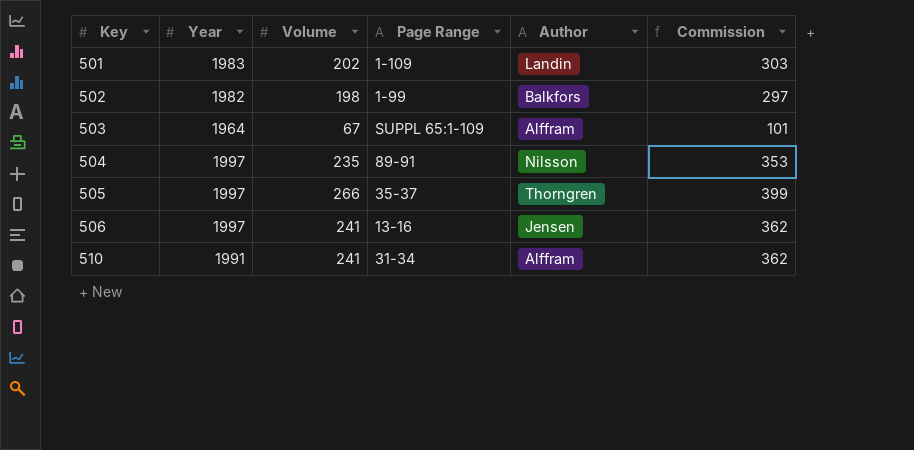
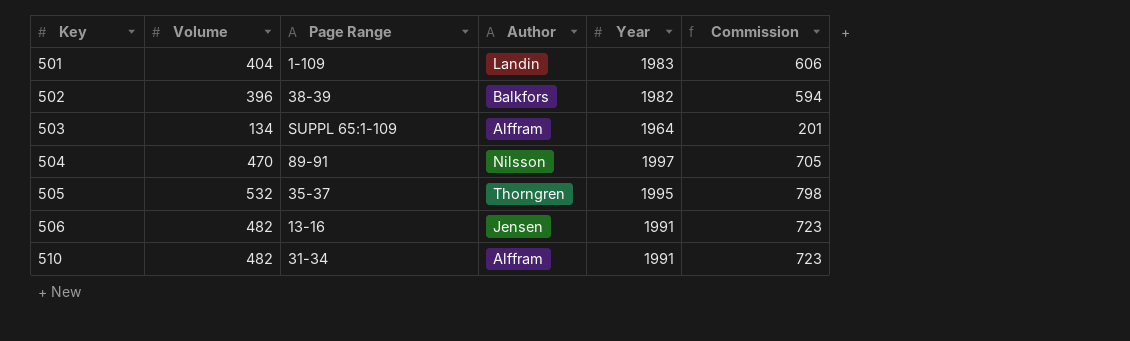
column Year | position: 2 -> 5
501 | Volume: 202 -> 404
501 | Commission: 303 -> 606
502 | Volume: 198 -> 396
502 | Page Range: 1-99 -> 38-39
502 | Commission: 297 -> 594
503 | Volume: 67 -> 134
503 | Commission: 101 -> 201
504 | Volume: 235 -> 470
504 | Commission: 353 -> 705
505 | Volume: 266 -> 532
505 | Year: 1997 -> 1995
505 | Commission: 399 -> 798
506 | Volume: 241 -> 482
506 | Year: 1997 -> 1991
506 | Commission: 362 -> 723
510 | Volume: 241 -> 482
510 | Commission: 362 -> 723

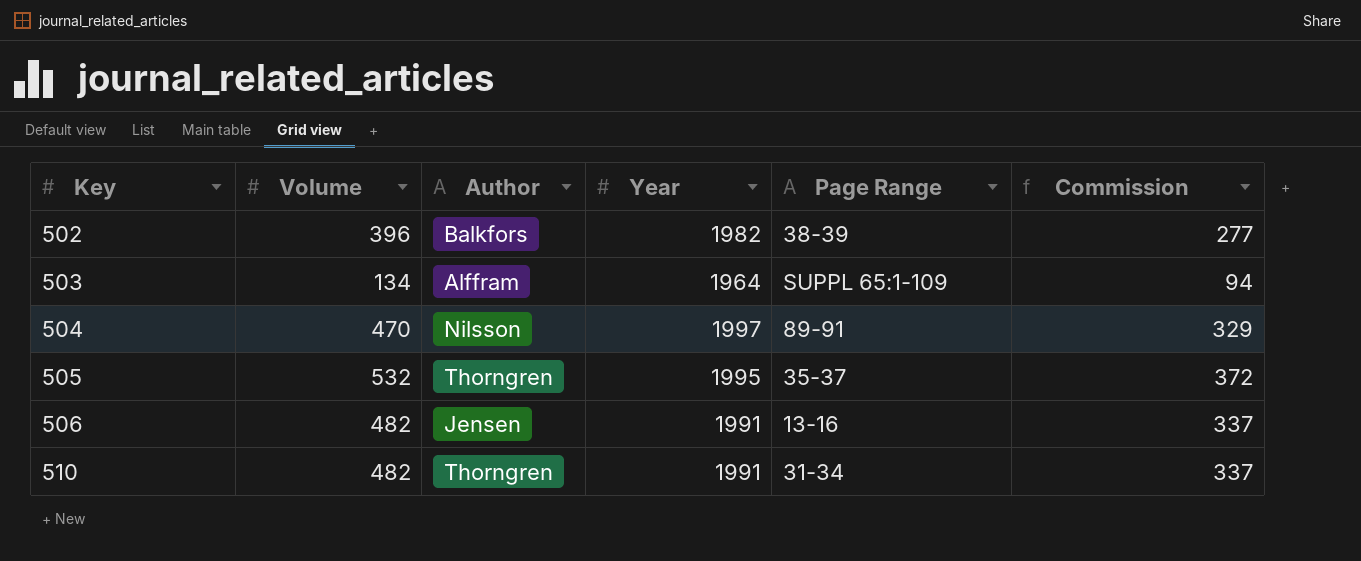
column Page Range | position: 3 -> 5
column Commission | formula: [Volume] * 1.5 -> [Volume] * 0.7
row 501: 404 | 1-109 | Landin | 1983 | 606 -> none
510 | Author: Alffram -> Thorngren

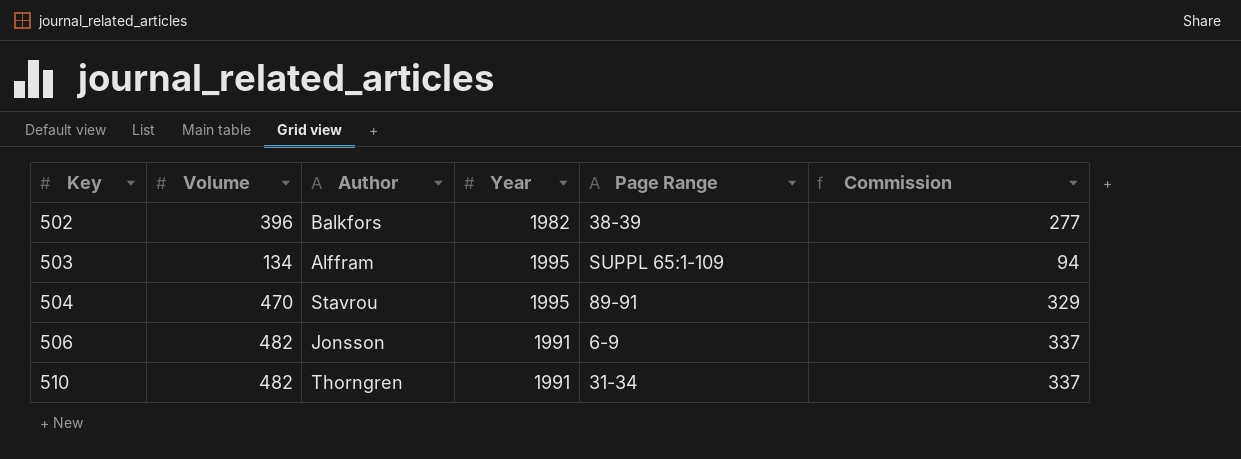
row 505: 532 | Thorngren | 1995 | 35-37 | 372 -> none
503 | Year: 1964 -> 1995
504 | Author: Nilsson -> Stavrou
504 | Year: 1997 -> 1995
506 | Author: Jensen -> Jonsson
506 | Page Range: 13-16 -> 6-9

